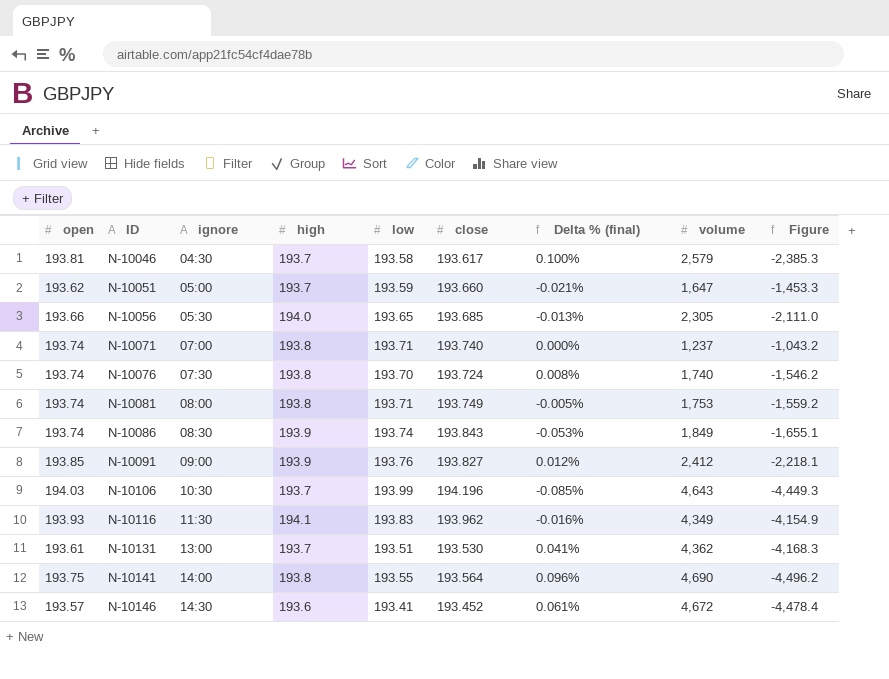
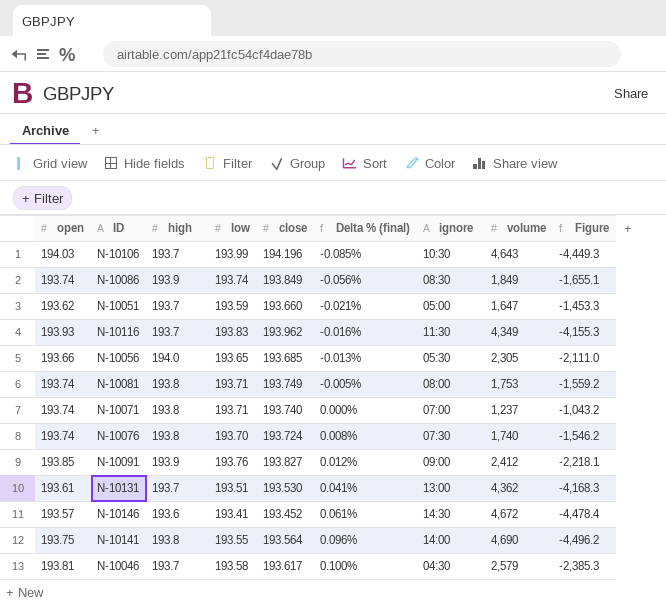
row order: ID ascending -> Delta % (final) ascending
column ignore | position: 3 -> 7
N-10086 | close: 193.843 -> 193.849
N-10086 | Delta % (final): -0.053% -> -0.056%
N-10116 | high: 194.1 -> 193.7
N-10116 | Figure: -4,154.9 -> -4,155.3

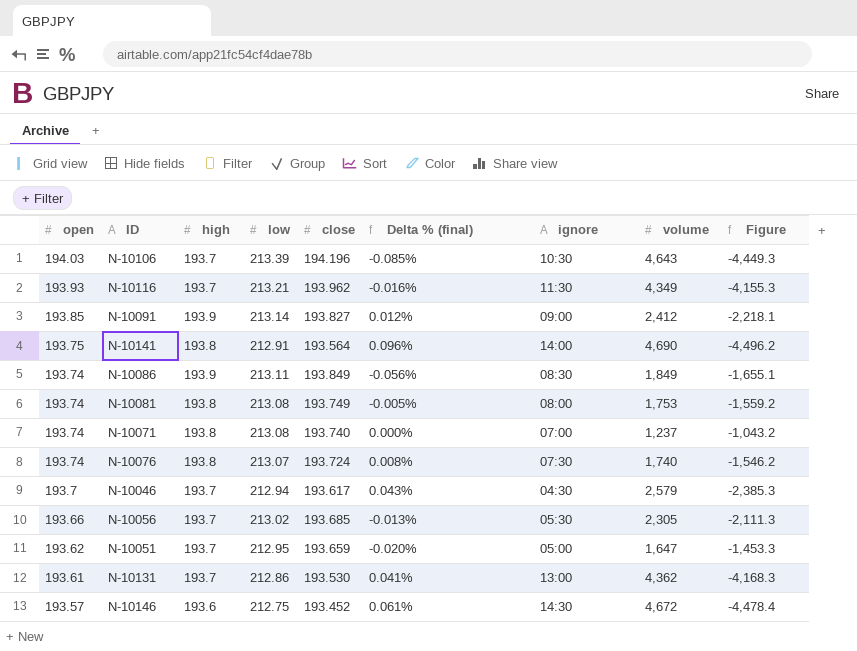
row order: Delta % (final) ascending -> open descending
N-10106 | low: 193.99 -> 213.39
N-10116 | low: 193.83 -> 213.21
N-10091 | low: 193.76 -> 213.14
N-10141 | low: 193.55 -> 212.91
N-10086 | low: 193.74 -> 213.11
N-10081 | low: 193.71 -> 213.08
N-10071 | low: 193.71 -> 213.08
N-10076 | low: 193.70 -> 213.07
N-10046 | open: 193.81 -> 193.7
N-10046 | low: 193.58 -> 212.94
N-10046 | Delta % (final): 0.100% -> 0.043%
N-10056 | high: 194.0 -> 193.7
N-10056 | low: 193.65 -> 213.02
N-10056 | Figure: -2,111.0 -> -2,111.3
N-10051 | low: 193.59 -> 212.95
N-10051 | close: 193.660 -> 193.659
N-10051 | Delta % (final): -0.021% -> -0.020%
N-10131 | low: 193.51 -> 212.86
N-10146 | low: 193.41 -> 212.75

